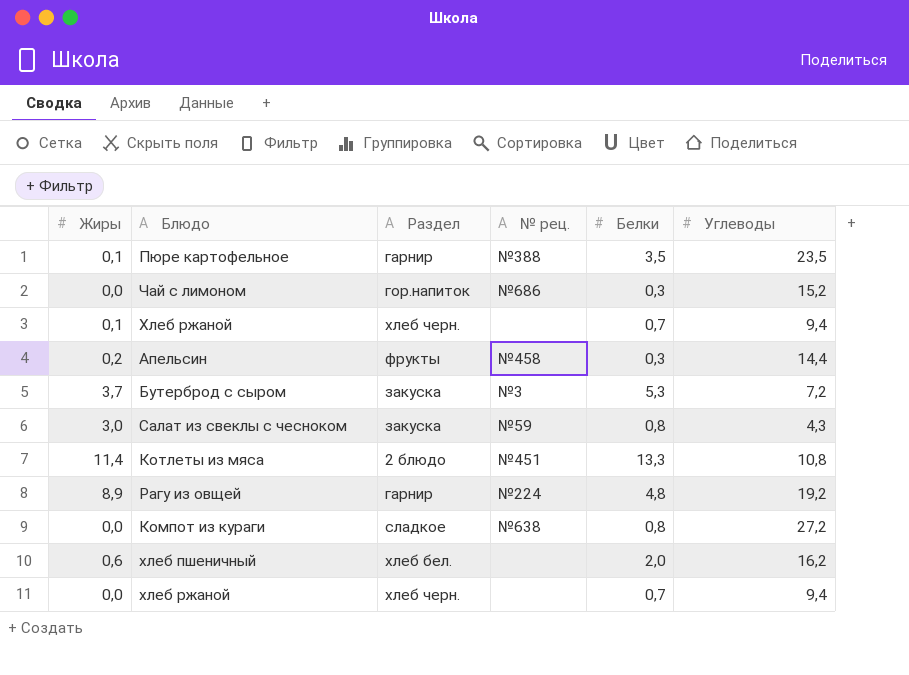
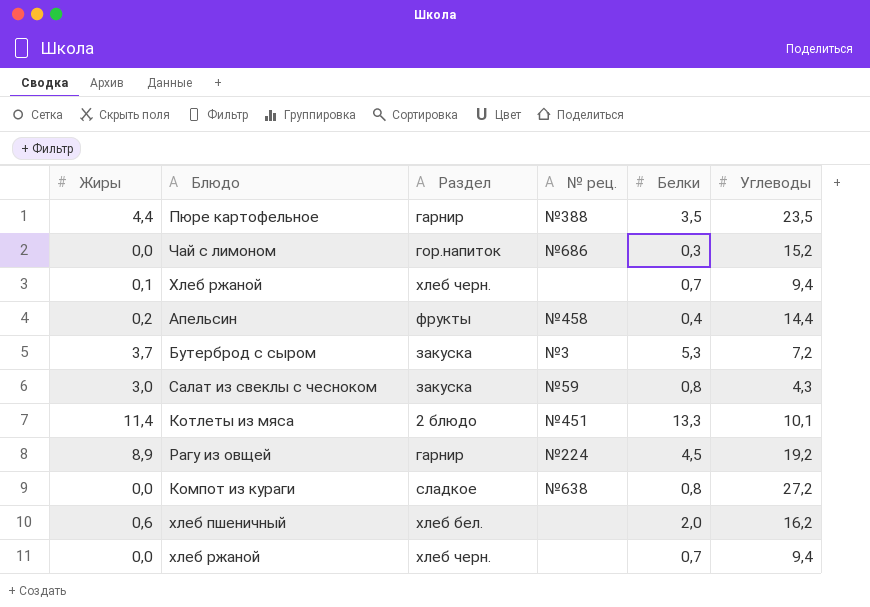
Пюре картофельное | Жиры: 0,1 -> 4,4
Апельсин | Белки: 0,3 -> 0,4
Котлеты из мяса | Углеводы: 10,8 -> 10,1
Рагу из овщей | Белки: 4,8 -> 4,5

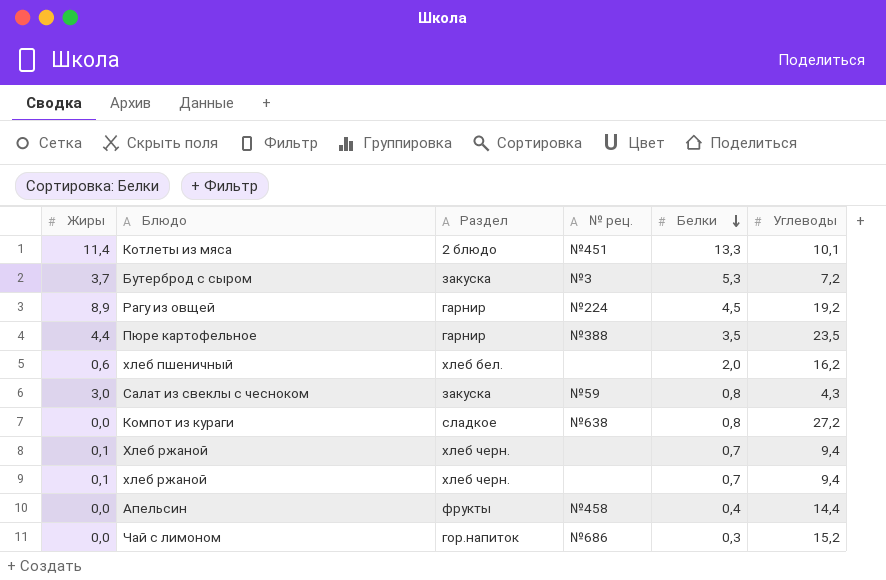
row order: none -> Белки descending
хлеб ржаной | Жиры: 0,0 -> 0,1
Апельсин | Жиры: 0,2 -> 0,0

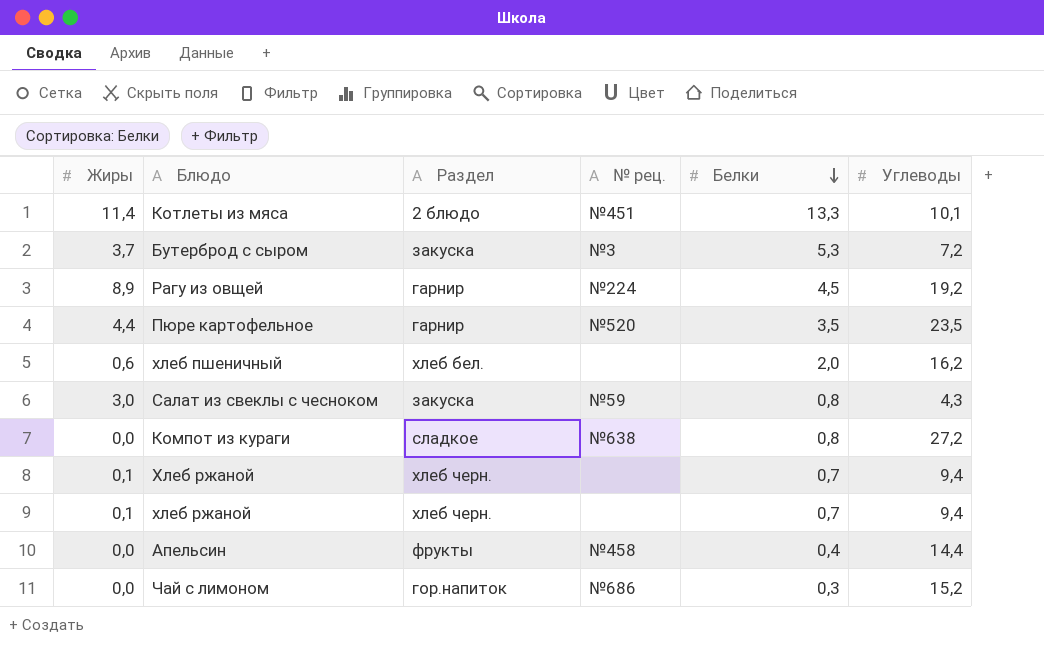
Пюре картофельное | № рец.: №388 -> №520

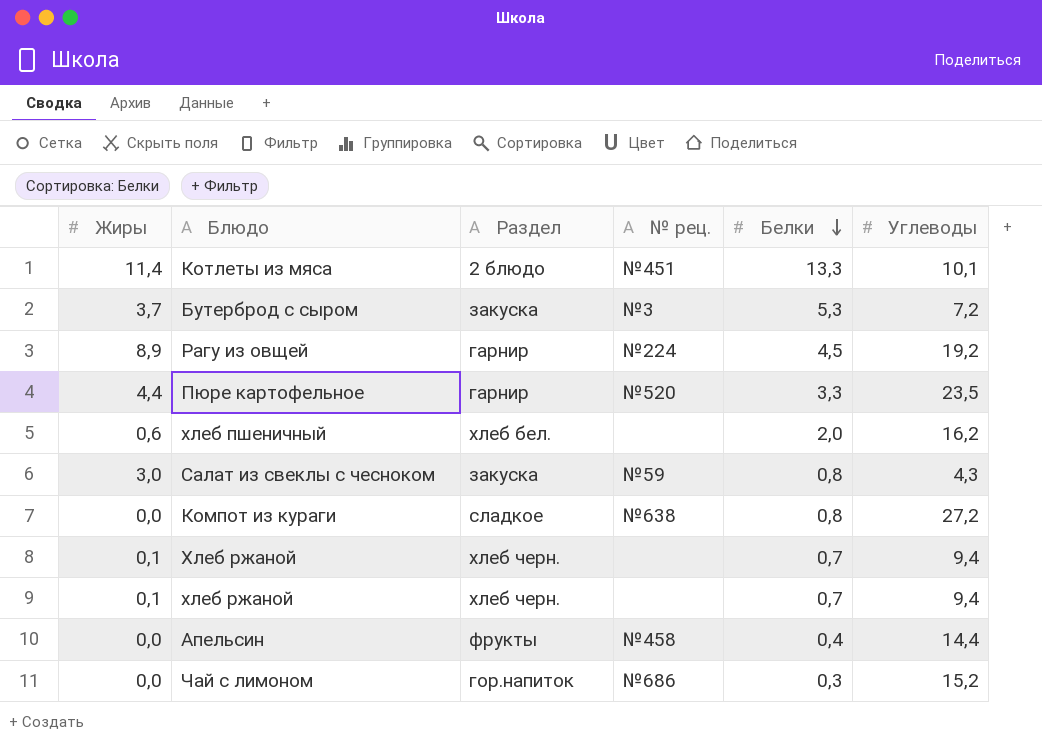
Пюре картофельное | Белки: 3,5 -> 3,3

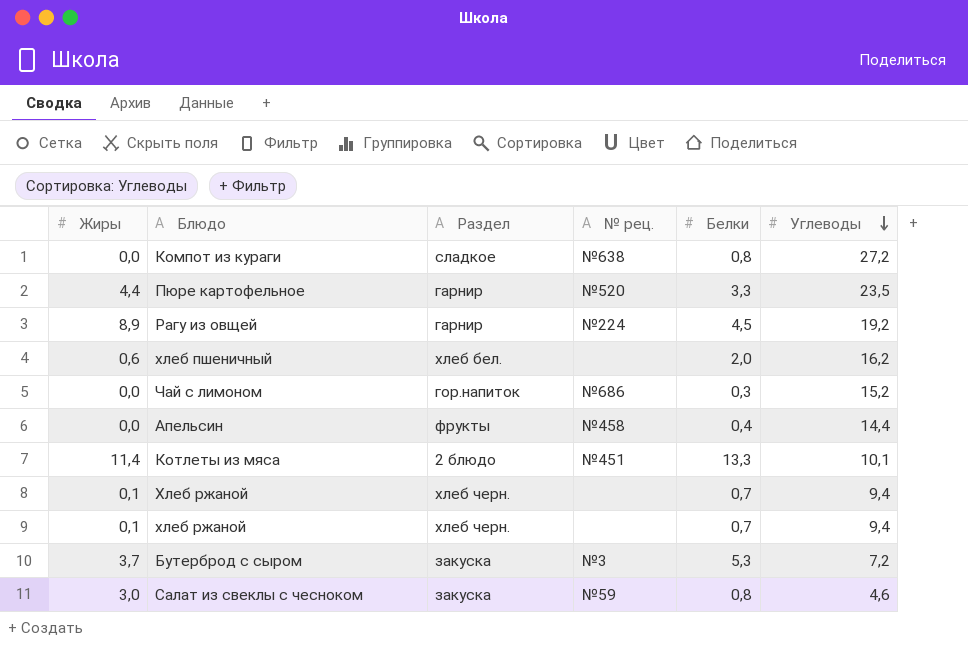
row order: Белки descending -> Углеводы descending
Салат из свеклы с чесноком | Углеводы: 4,3 -> 4,6

